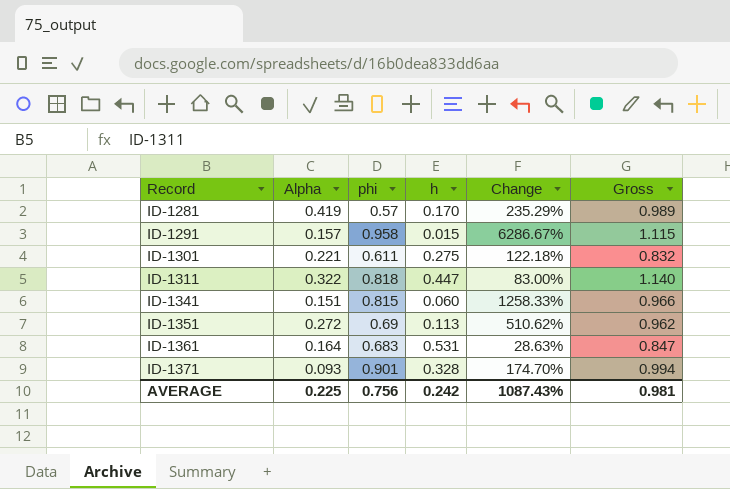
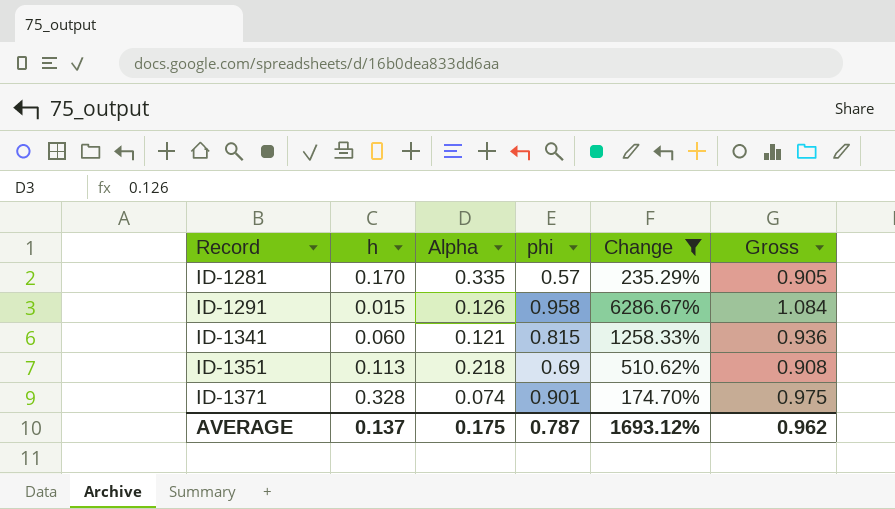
filter: none -> Change >= 174.70%
column h | position: 4 -> 2
ID-1281 | Alpha: 0.419 -> 0.335
ID-1281 | Gross: 0.989 -> 0.905
ID-1291 | Alpha: 0.157 -> 0.126
ID-1291 | Gross: 1.115 -> 1.084
ID-1341 | Alpha: 0.151 -> 0.121
ID-1341 | Gross: 0.966 -> 0.936
ID-1351 | Alpha: 0.272 -> 0.218
ID-1351 | Gross: 0.962 -> 0.908
ID-1371 | Alpha: 0.093 -> 0.074
ID-1371 | Gross: 0.994 -> 0.975
AVERAGE | h: 0.242 -> 0.137
AVERAGE | Alpha: 0.225 -> 0.175
AVERAGE | phi: 0.756 -> 0.787
AVERAGE | Change: 1087.43% -> 1693.12%
AVERAGE | Gross: 0.981 -> 0.962

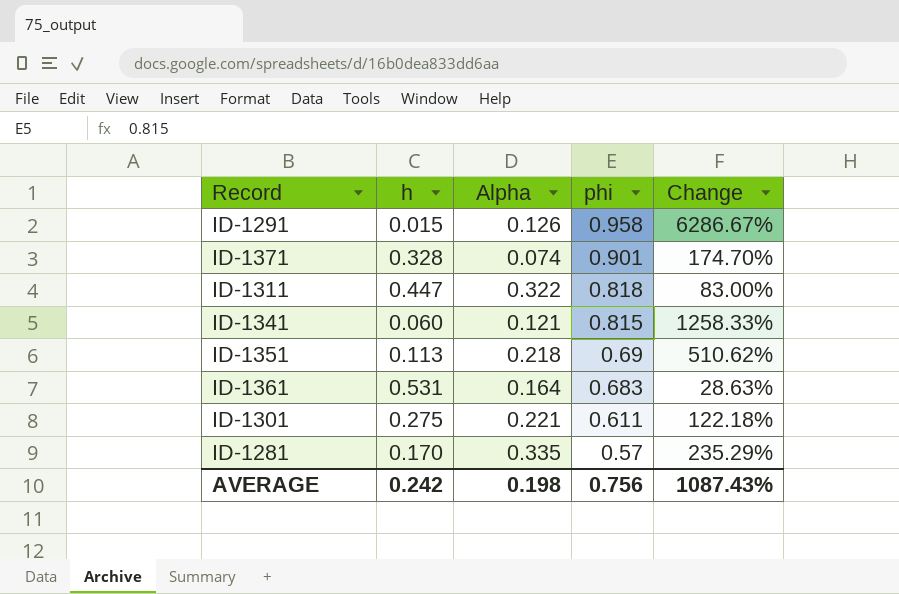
filter: Change >= 174.70% -> none
row order: Record ascending -> phi descending
column Gross | formula: [Alpha] + [phi] -> none
AVERAGE | h: 0.137 -> 0.242
AVERAGE | Alpha: 0.175 -> 0.198
AVERAGE | phi: 0.787 -> 0.756
AVERAGE | Change: 1693.12% -> 1087.43%

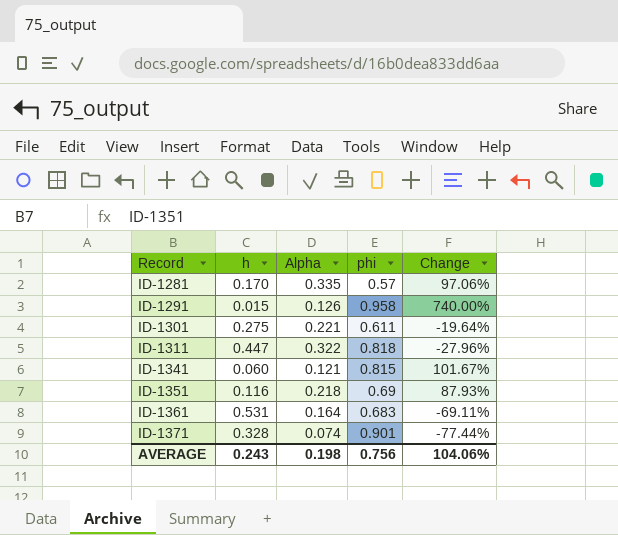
row order: phi descending -> Record ascending
column Change | formula: ([phi] - [h]) / [h] -> ([Alpha] - [h]) / [h]
ID-1351 | h: 0.113 -> 0.116
AVERAGE | h: 0.242 -> 0.243
AVERAGE | Change: 1087.43% -> 104.06%

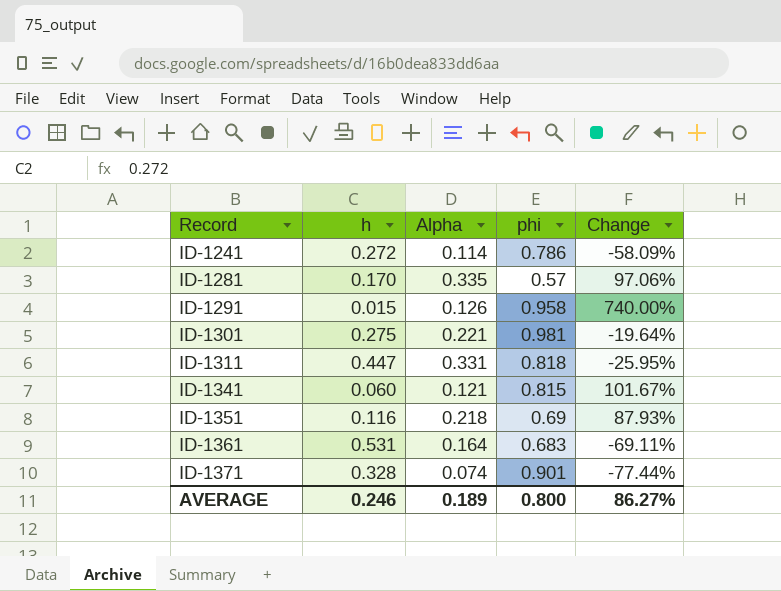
row ID-1241: none -> 0.272 | 0.114 | 0.786 | -58.09%
ID-1301 | phi: 0.611 -> 0.981
ID-1311 | Alpha: 0.322 -> 0.331
ID-1311 | Change: -27.96% -> -25.95%
AVERAGE | h: 0.243 -> 0.246
AVERAGE | Alpha: 0.198 -> 0.189
AVERAGE | phi: 0.756 -> 0.800
AVERAGE | Change: 104.06% -> 86.27%

